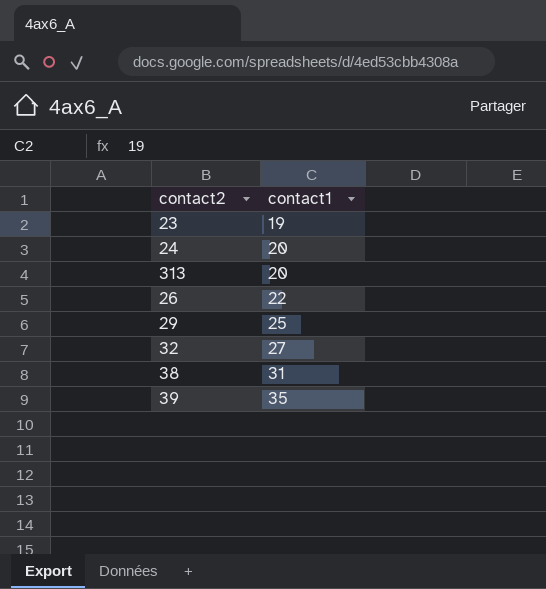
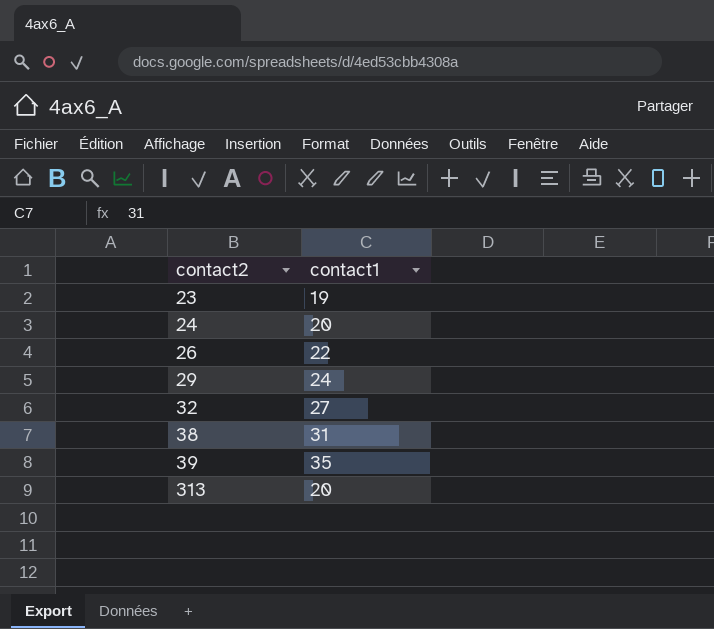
row order: contact1 ascending -> contact2 ascending
29 | contact1: 25 -> 24

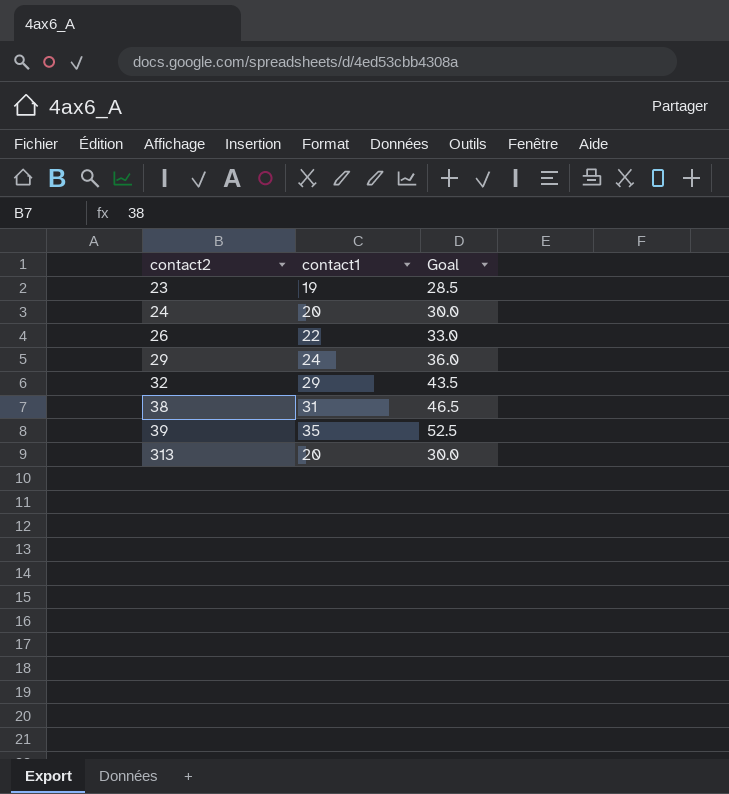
column Goal | formula: none -> [contact1] * 1.5
32 | contact1: 27 -> 29

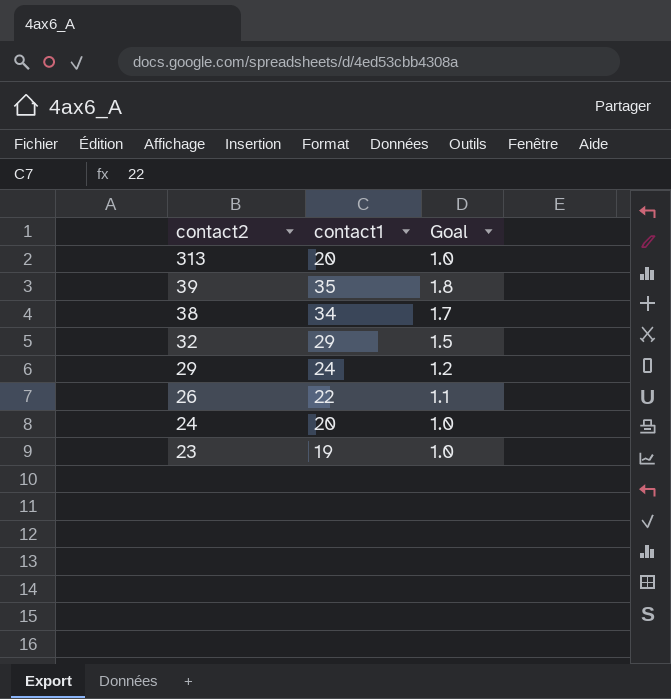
row order: contact2 ascending -> contact2 descending
column Goal | formula: [contact1] * 1.5 -> [contact1] * 0.05
38 | contact1: 31 -> 34

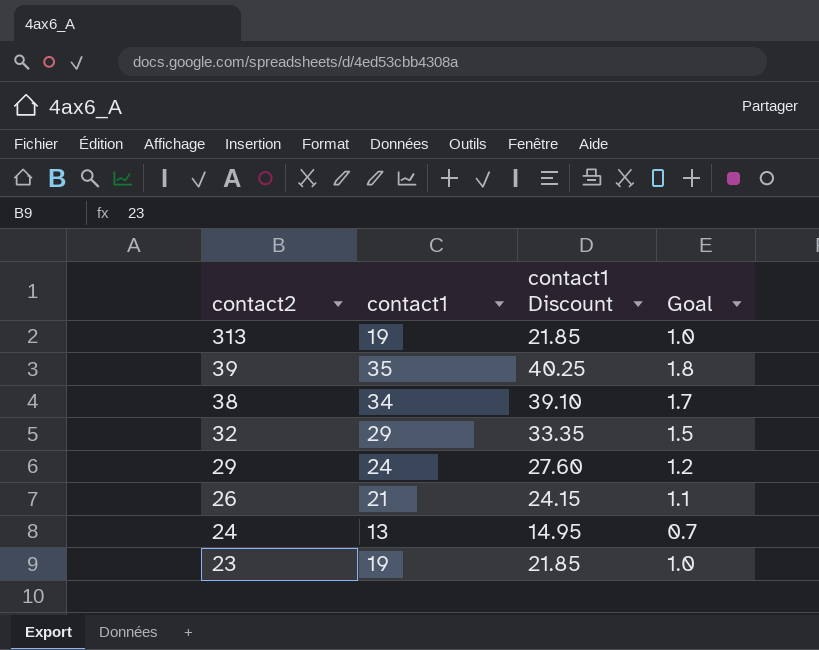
column contact1 Discount | formula: none -> [contact1] * 1.15
313 | contact1: 20 -> 19
26 | contact1: 22 -> 21
24 | contact1: 20 -> 13
24 | Goal: 1.0 -> 0.7

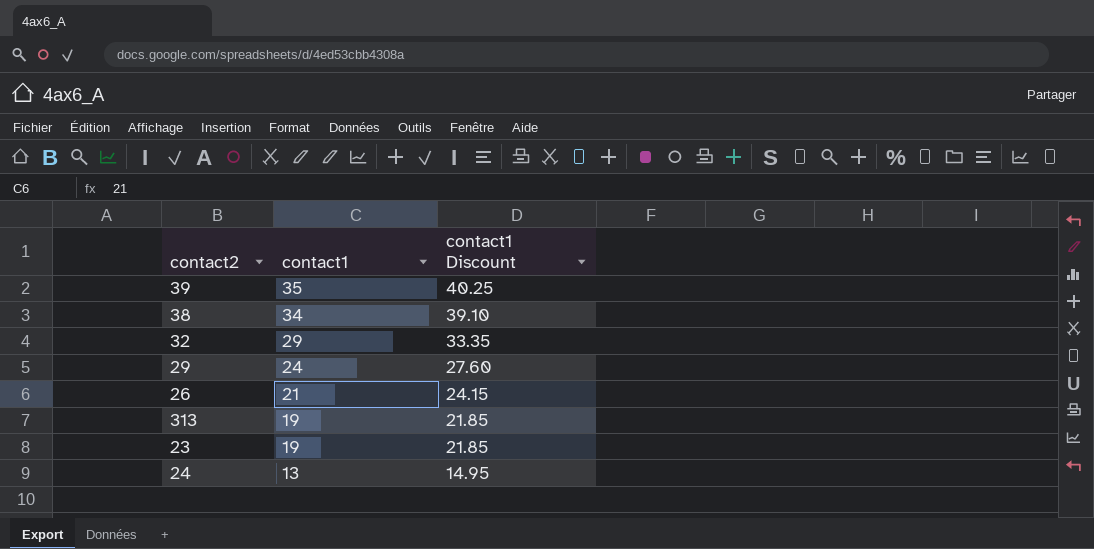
row order: contact2 descending -> contact1 descending
column Goal | formula: [contact1] * 0.05 -> none

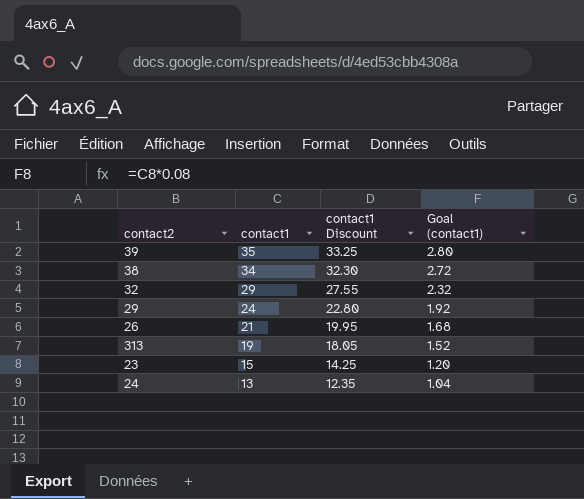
column contact1 Discount | formula: [contact1] * 1.15 -> [contact1] * 0.95
column Goal (contact1) | formula: none -> [contact1] * 0.08
23 | contact1: 19 -> 15

